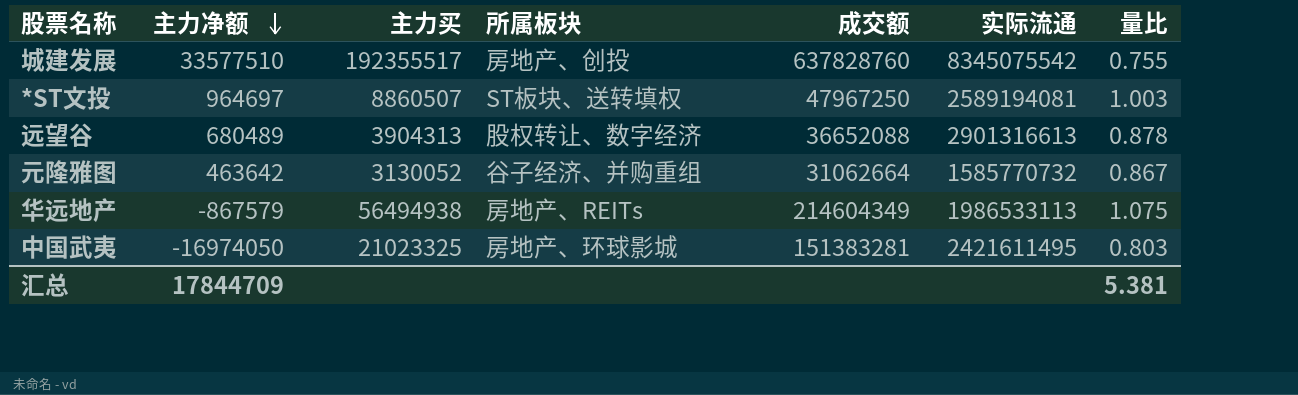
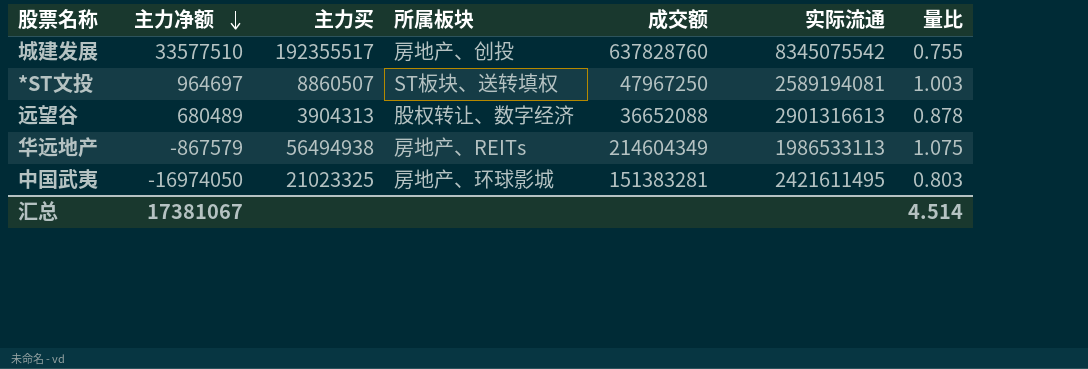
row 元隆雅图: 463642 | 3130052 | 谷子经济、并购重组 | 31062664 | 1585770732 | 0.867 -> none
汇总 | 主力净额: 17844709 -> 17381067
汇总 | 量比: 5.381 -> 4.514

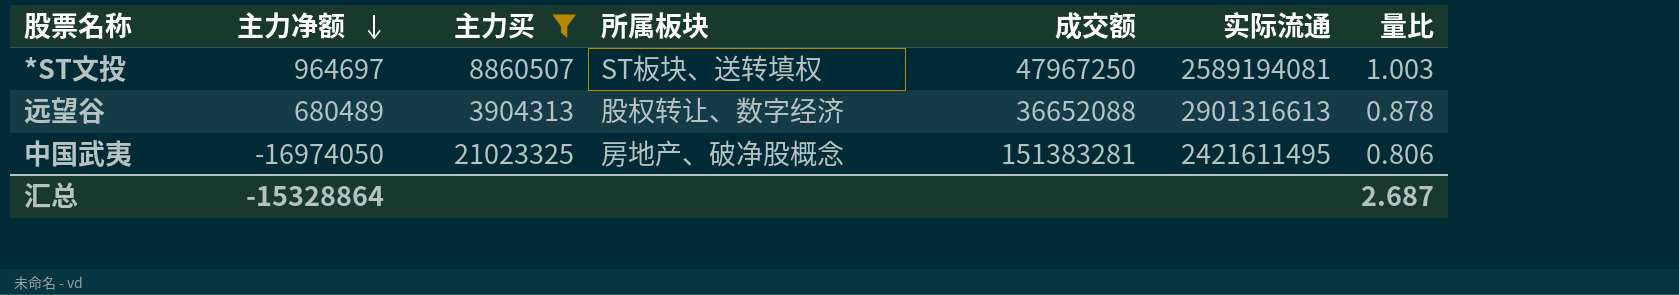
filter: none -> 主力买 <= 21023325
中国武夷 | 所属板块: 房地产、环球影城 -> 房地产、破净股概念
中国武夷 | 量比: 0.803 -> 0.806
汇总 | 主力净额: 17381067 -> -15328864
汇总 | 量比: 4.514 -> 2.687

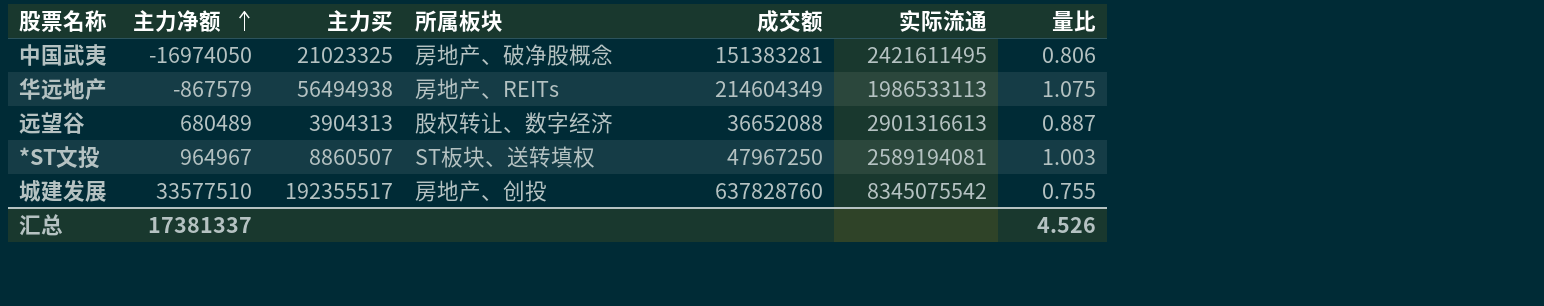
filter: 主力买 <= 21023325 -> none
row order: 主力净额 descending -> 主力净额 ascending
远望谷 | 量比: 0.878 -> 0.887
*ST文投 | 主力净额: 964697 -> 964967
汇总 | 主力净额: -15328864 -> 17381337
汇总 | 量比: 2.687 -> 4.526

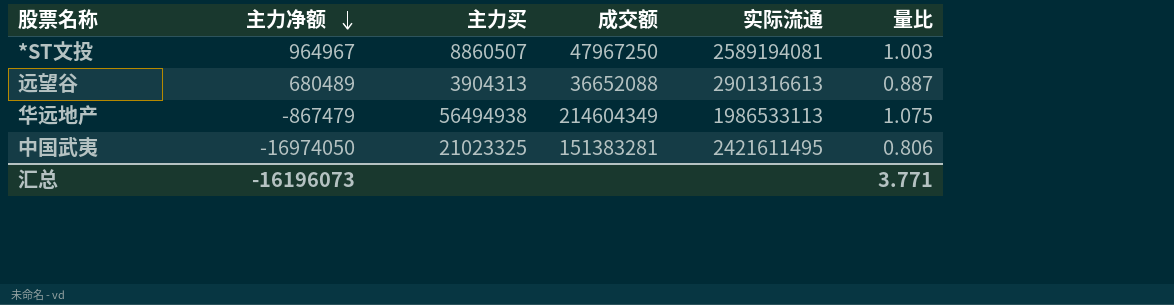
row order: 主力净额 ascending -> 主力净额 descending
column 所属板块 | position: 4 -> none
row 城建发展: 33577510 | 192355517 | 房地产、创投 | 637828760 | 8345075542 | 0.755 -> none
华远地产 | 主力净额: -867579 -> -867479
汇总 | 主力净额: 17381337 -> -16196073
汇总 | 量比: 4.526 -> 3.771

